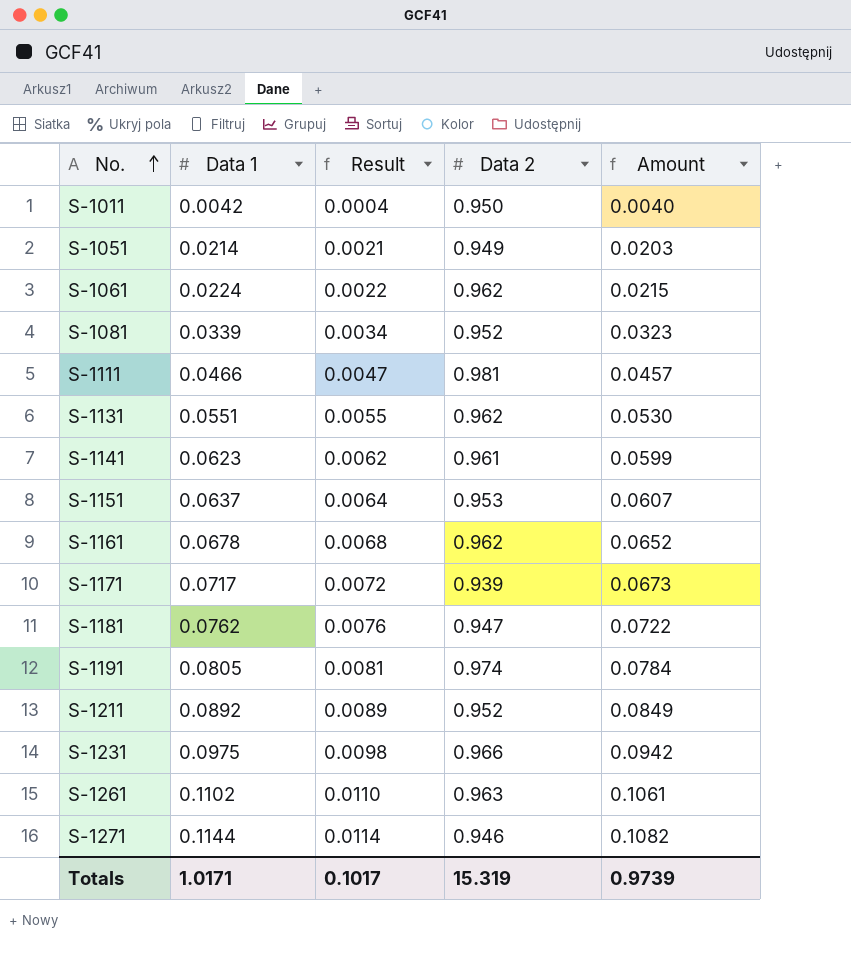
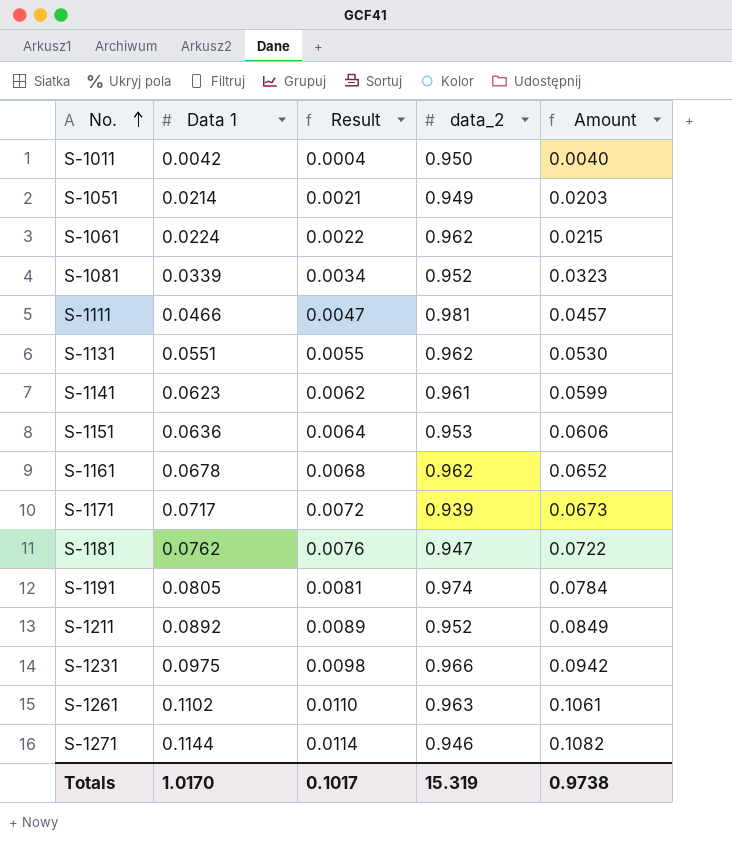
column name: Data 2 -> data_2
S-1151 | Data 1: 0.0637 -> 0.0636
S-1151 | Amount: 0.0607 -> 0.0606
Totals | Data 1: 1.0171 -> 1.0170
Totals | Amount: 0.9739 -> 0.9738

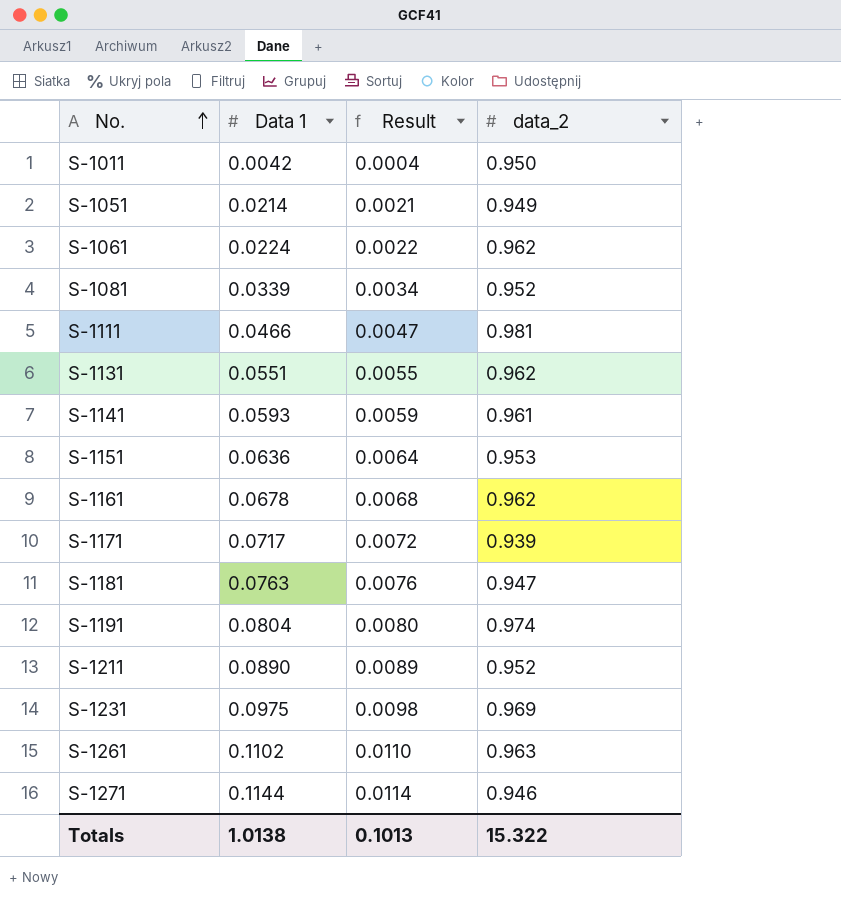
column Amount | formula: [Data 1] * [data_2] -> none
S-1141 | Data 1: 0.0623 -> 0.0593
S-1141 | Result: 0.0062 -> 0.0059
S-1181 | Data 1: 0.0762 -> 0.0763
S-1191 | Data 1: 0.0805 -> 0.0804
S-1191 | Result: 0.0081 -> 0.0080
S-1211 | Data 1: 0.0892 -> 0.0890
S-1231 | data_2: 0.966 -> 0.969
Totals | Data 1: 1.0170 -> 1.0138
Totals | Result: 0.1017 -> 0.1013
Totals | data_2: 15.319 -> 15.322

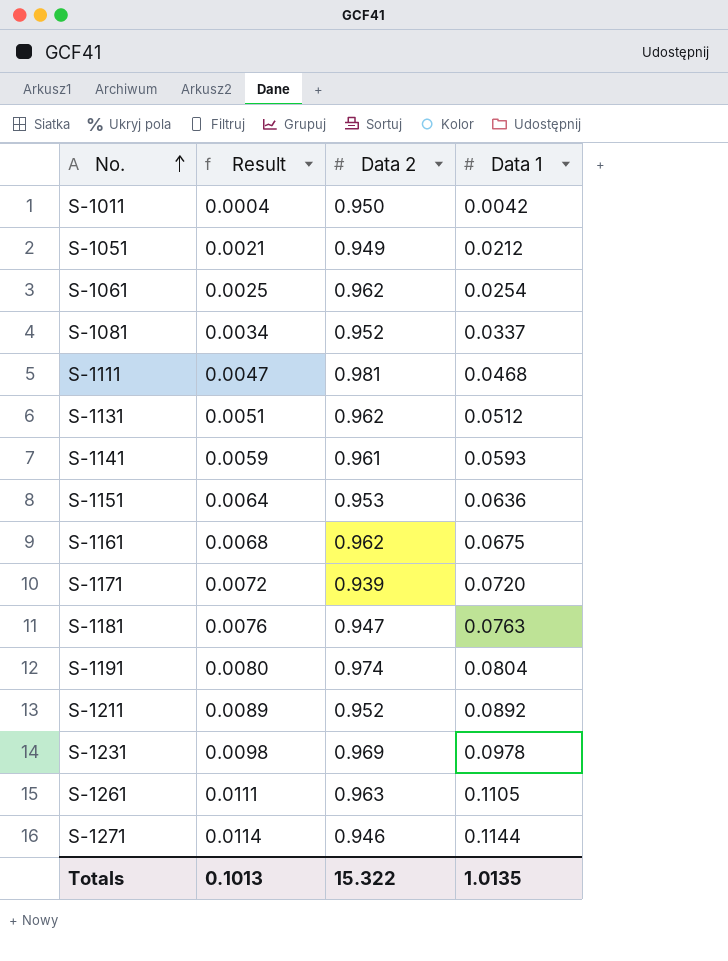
column name: data_2 -> Data 2
column Data 1 | position: 2 -> 4
S-1051 | Data 1: 0.0214 -> 0.0212
S-1061 | Result: 0.0022 -> 0.0025
S-1061 | Data 1: 0.0224 -> 0.0254
S-1081 | Data 1: 0.0339 -> 0.0337
S-1111 | Data 1: 0.0466 -> 0.0468
S-1131 | Result: 0.0055 -> 0.0051
S-1131 | Data 1: 0.0551 -> 0.0512
S-1161 | Data 1: 0.0678 -> 0.0675
S-1171 | Data 1: 0.0717 -> 0.0720
S-1211 | Data 1: 0.0890 -> 0.0892
S-1231 | Data 1: 0.0975 -> 0.0978
S-1261 | Result: 0.0110 -> 0.0111
S-1261 | Data 1: 0.1102 -> 0.1105
Totals | Data 1: 1.0138 -> 1.0135

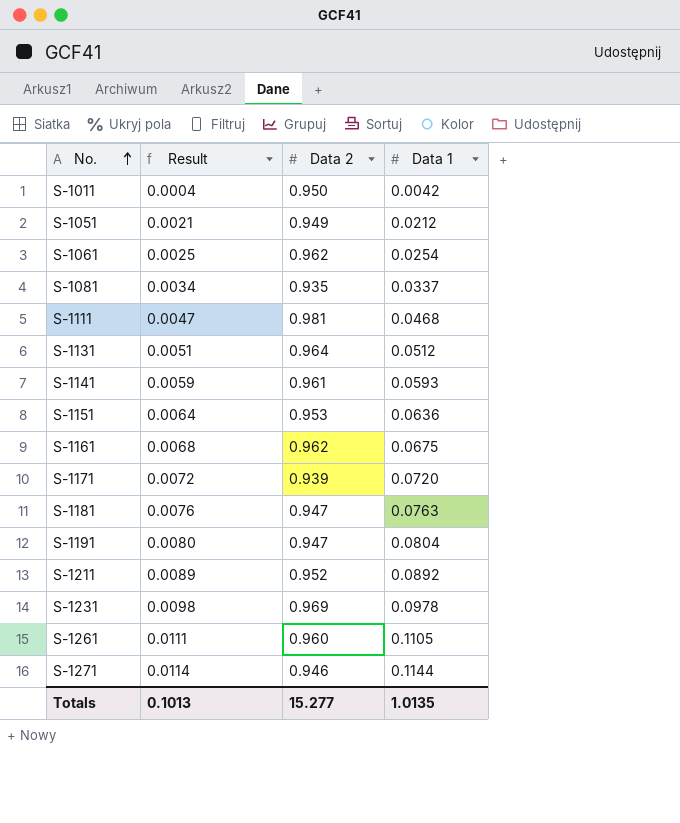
S-1081 | Data 2: 0.952 -> 0.935
S-1131 | Data 2: 0.962 -> 0.964
S-1191 | Data 2: 0.974 -> 0.947
S-1261 | Data 2: 0.963 -> 0.960
Totals | Data 2: 15.322 -> 15.277

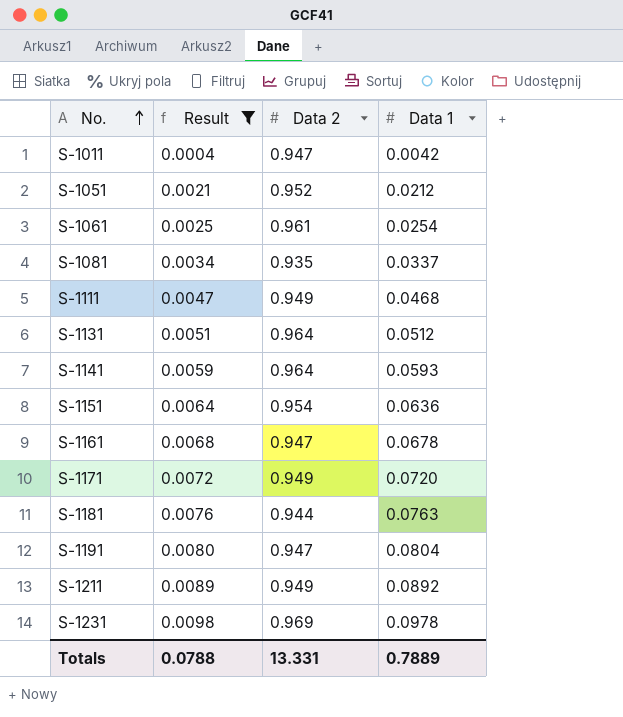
filter: none -> Result <= 0.0098
S-1011 | Data 2: 0.950 -> 0.947
S-1051 | Data 2: 0.949 -> 0.952
S-1061 | Data 2: 0.962 -> 0.961
S-1111 | Data 2: 0.981 -> 0.949
S-1141 | Data 2: 0.961 -> 0.964
S-1151 | Data 2: 0.953 -> 0.954
S-1161 | Data 2: 0.962 -> 0.947
S-1161 | Data 1: 0.0675 -> 0.0678
S-1171 | Data 2: 0.939 -> 0.949
S-1181 | Data 2: 0.947 -> 0.944
S-1211 | Data 2: 0.952 -> 0.949
Totals | Result: 0.1013 -> 0.0788
Totals | Data 2: 15.277 -> 13.331
Totals | Data 1: 1.0135 -> 0.7889

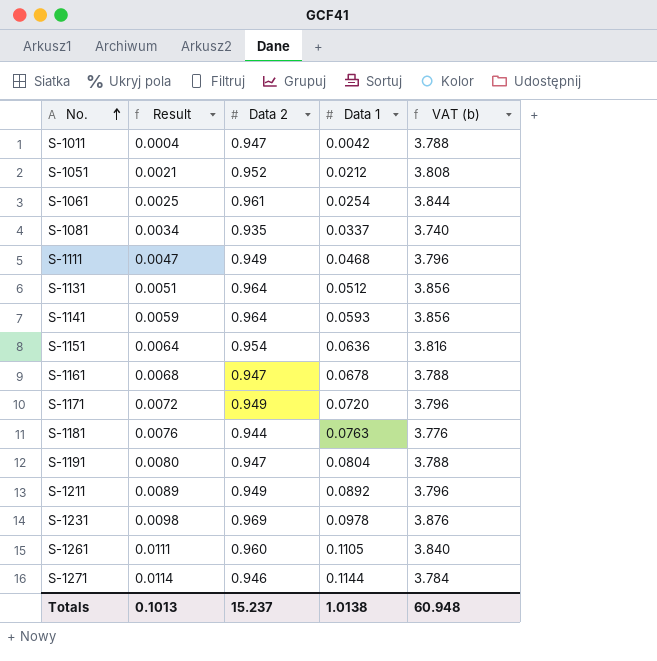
filter: Result <= 0.0098 -> none
column VAT (b) | formula: none -> [Data 2] * 4
Totals | Result: 0.0788 -> 0.1013
Totals | Data 2: 13.331 -> 15.237
Totals | Data 1: 0.7889 -> 1.0138

